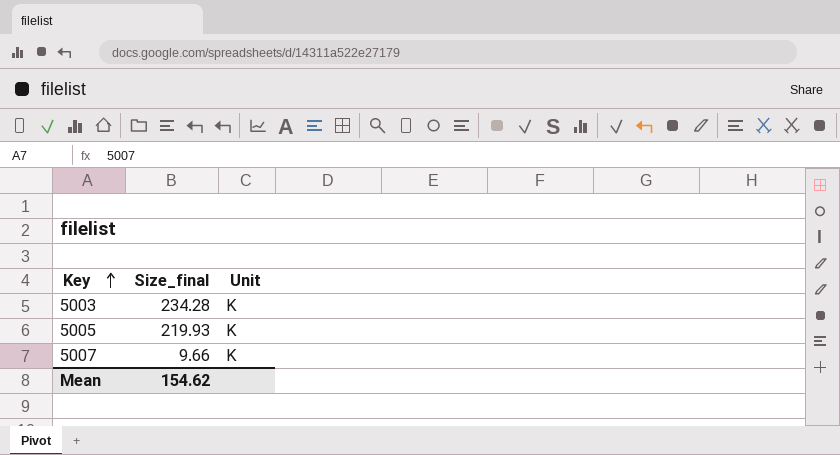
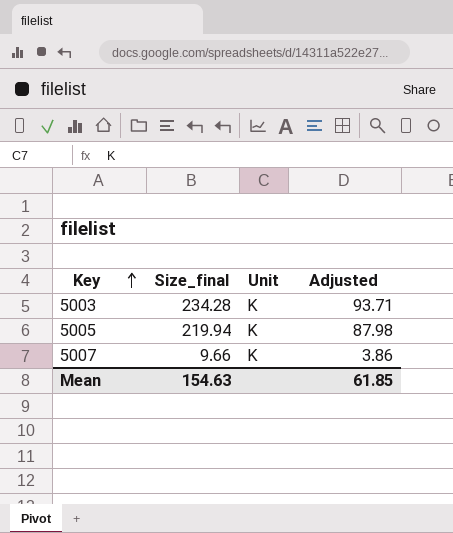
column Adjusted | formula: none -> [Size_final] * 0.4
5005 | Size_final: 219.93 -> 219.94
Mean | Size_final: 154.62 -> 154.63

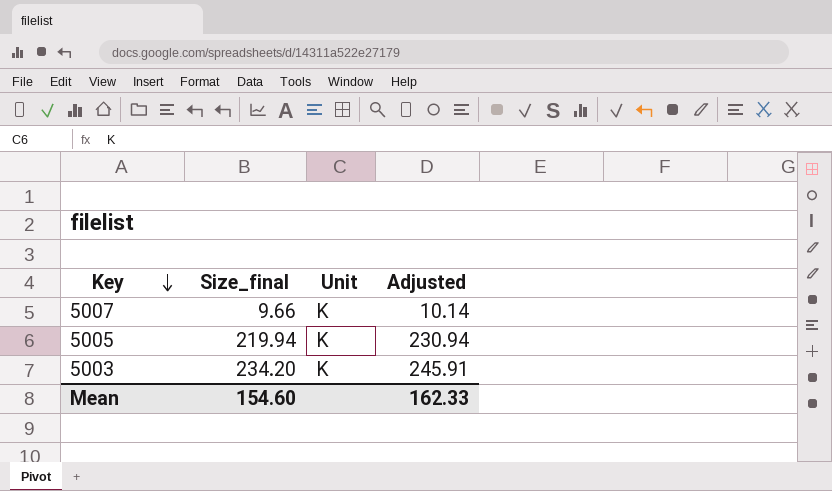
row order: Key ascending -> Key descending
column Adjusted | formula: [Size_final] * 0.4 -> [Size_final] * 1.05
5003 | Size_final: 234.28 -> 234.20
Mean | Size_final: 154.63 -> 154.60
Mean | Adjusted: 61.85 -> 162.33

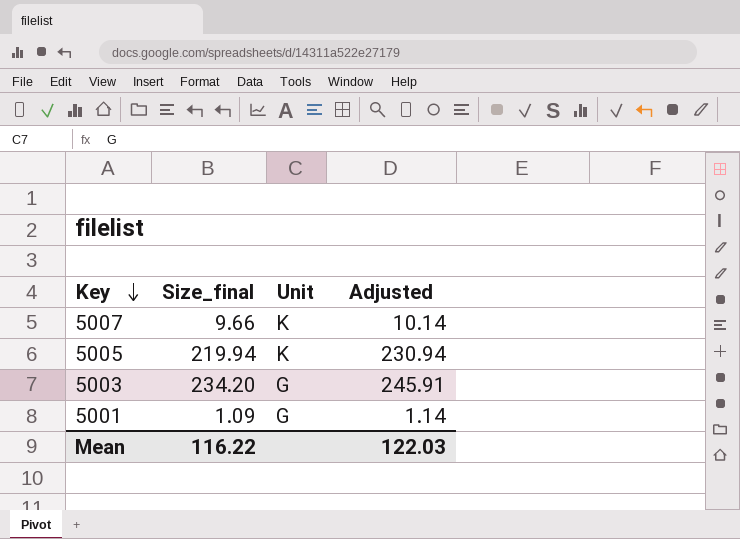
5003 | Unit: K -> G
row 5001: none -> 1.09 | G | 1.14
Mean | Size_final: 154.60 -> 116.22
Mean | Adjusted: 162.33 -> 122.03

